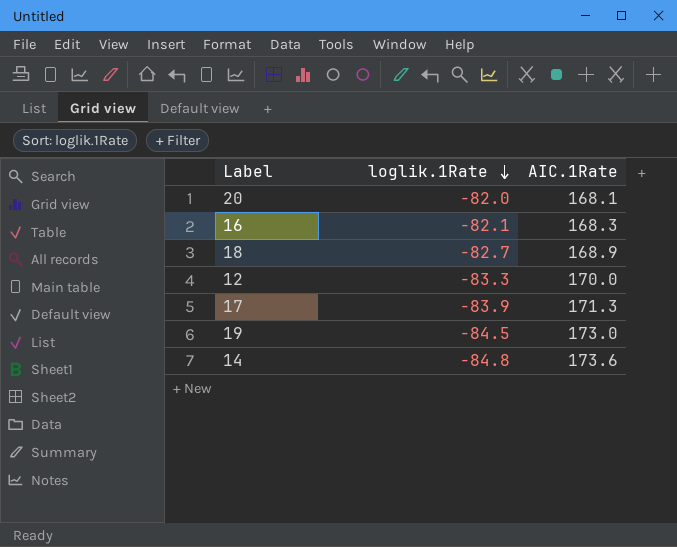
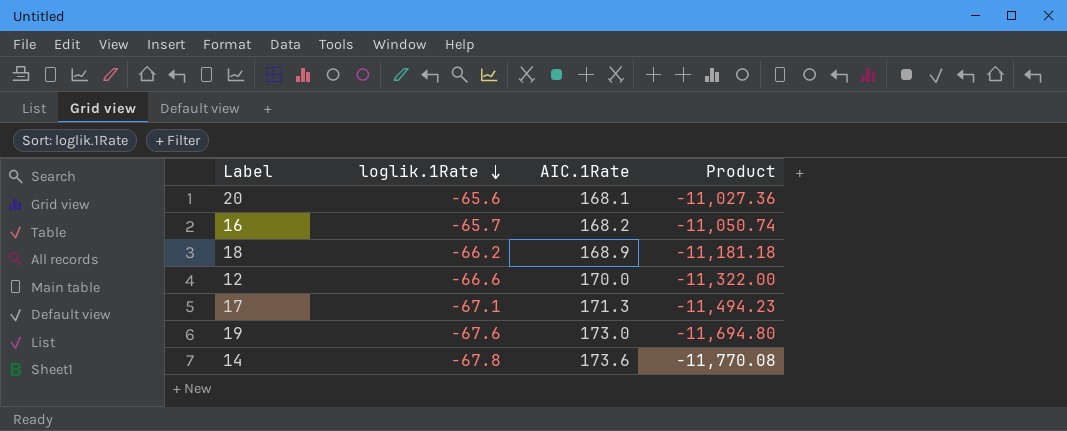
column Product | formula: none -> [loglik.1Rate] * [AIC.1Rate]
20 | loglik.1Rate: -82.0 -> -65.6
16 | loglik.1Rate: -82.1 -> -65.7
16 | AIC.1Rate: 168.3 -> 168.2
18 | loglik.1Rate: -82.7 -> -66.2
12 | loglik.1Rate: -83.3 -> -66.6
17 | loglik.1Rate: -83.9 -> -67.1
19 | loglik.1Rate: -84.5 -> -67.6
14 | loglik.1Rate: -84.8 -> -67.8

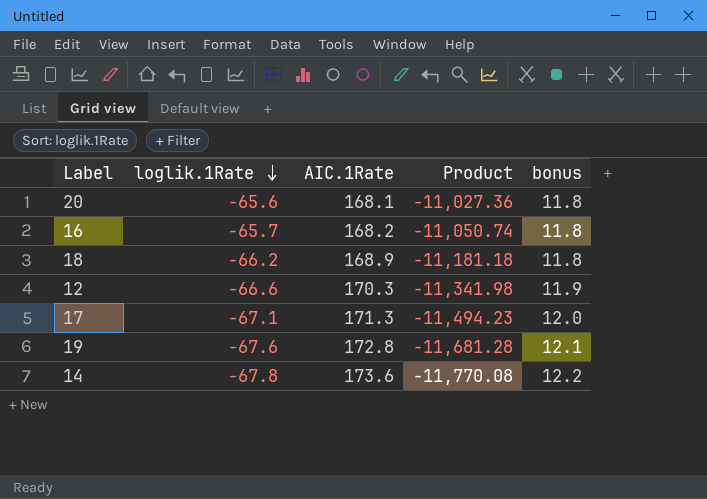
column bonus | formula: none -> [AIC.1Rate] * 0.07
12 | AIC.1Rate: 170.0 -> 170.3
12 | Product: -11,322.00 -> -11,341.98
19 | AIC.1Rate: 173.0 -> 172.8
19 | Product: -11,694.80 -> -11,681.28

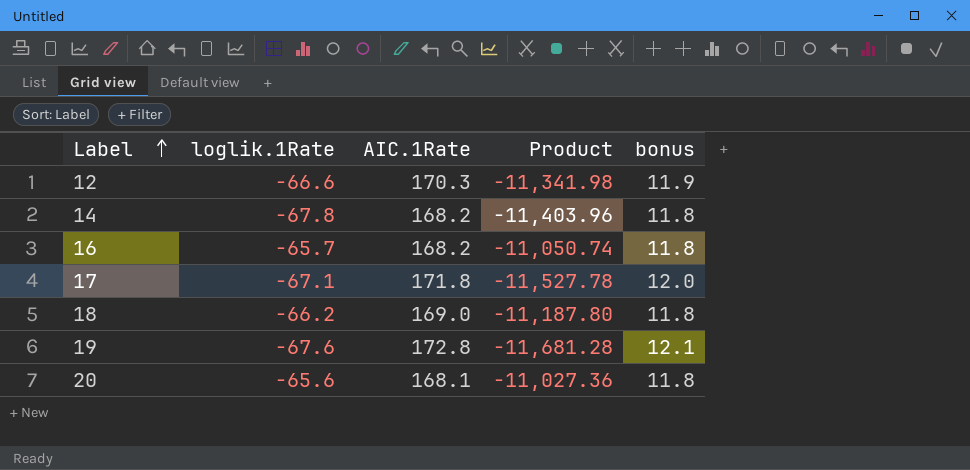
row order: loglik.1Rate descending -> Label ascending
14 | AIC.1Rate: 173.6 -> 168.2
14 | Product: -11,770.08 -> -11,403.96
14 | bonus: 12.2 -> 11.8
17 | AIC.1Rate: 171.3 -> 171.8
17 | Product: -11,494.23 -> -11,527.78
18 | AIC.1Rate: 168.9 -> 169.0
18 | Product: -11,181.18 -> -11,187.80

